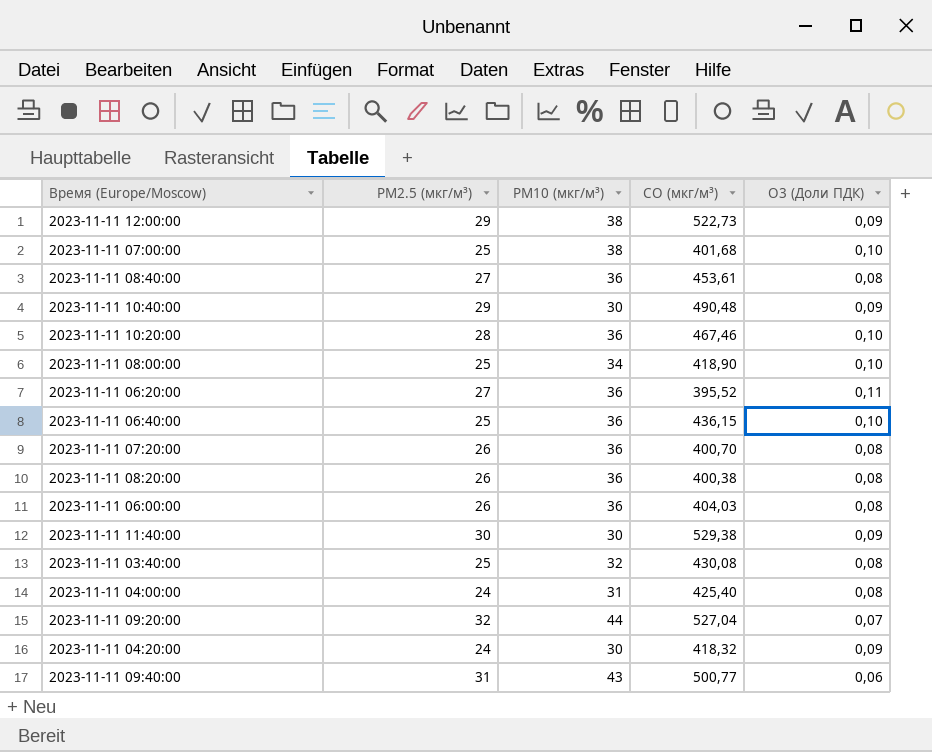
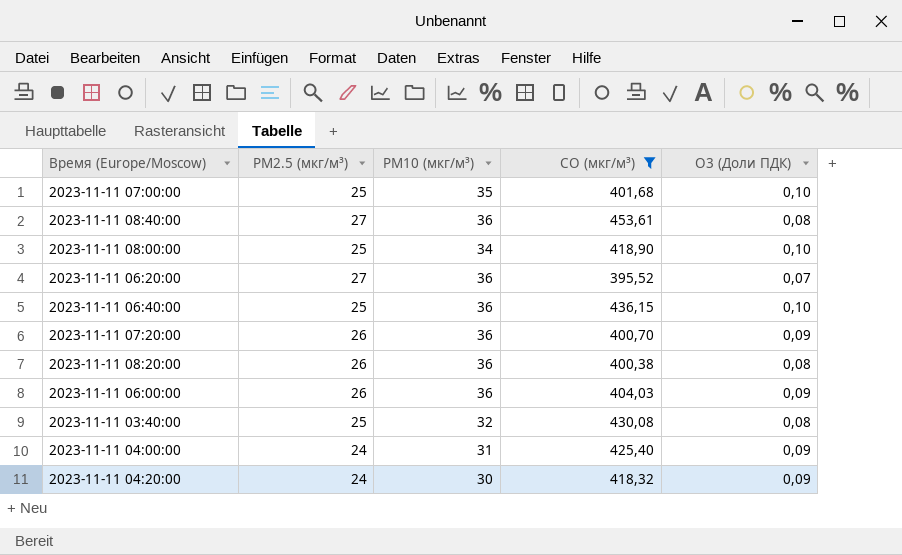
filter: none -> CO (мкг/м³) <= 453,61
2023-11-11 07:00:00 | PM10 (мкг/м³): 38 -> 35
2023-11-11 06:20:00 | O3 (Доли ПДК): 0,11 -> 0,07
2023-11-11 07:20:00 | O3 (Доли ПДК): 0,08 -> 0,09
2023-11-11 06:00:00 | O3 (Доли ПДК): 0,08 -> 0,09
2023-11-11 04:00:00 | O3 (Доли ПДК): 0,08 -> 0,09

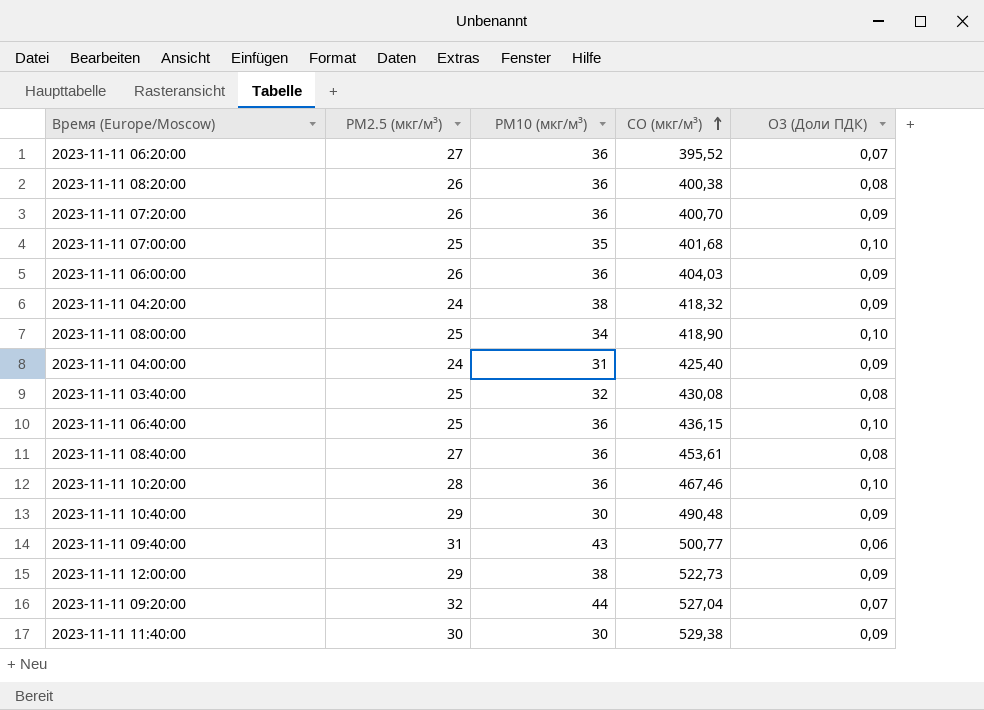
filter: CO (мкг/м³) <= 453,61 -> none
row order: none -> CO (мкг/м³) ascending
2023-11-11 04:20:00 | PM10 (мкг/м³): 30 -> 38

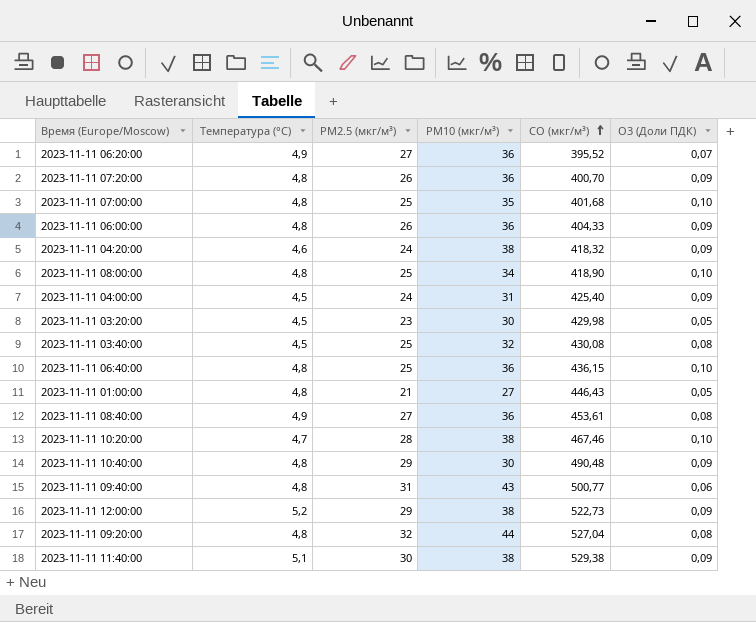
column Температура (°C) | position: none -> 2
row 2023-11-11 08:20:00: 26 | 36 | 400,38 | 0,08 -> none
2023-11-11 06:00:00 | CO (мкг/м³): 404,03 -> 404,33
row 2023-11-11 03:20:00: none -> 4,5 | 23 | 30 | 429,98 | 0,05
row 2023-11-11 01:00:00: none -> 4,8 | 21 | 27 | 446,43 | 0,05
2023-11-11 10:20:00 | PM10 (мкг/м³): 36 -> 38
2023-11-11 09:20:00 | O3 (Доли ПДК): 0,07 -> 0,08
2023-11-11 11:40:00 | PM10 (мкг/м³): 30 -> 38

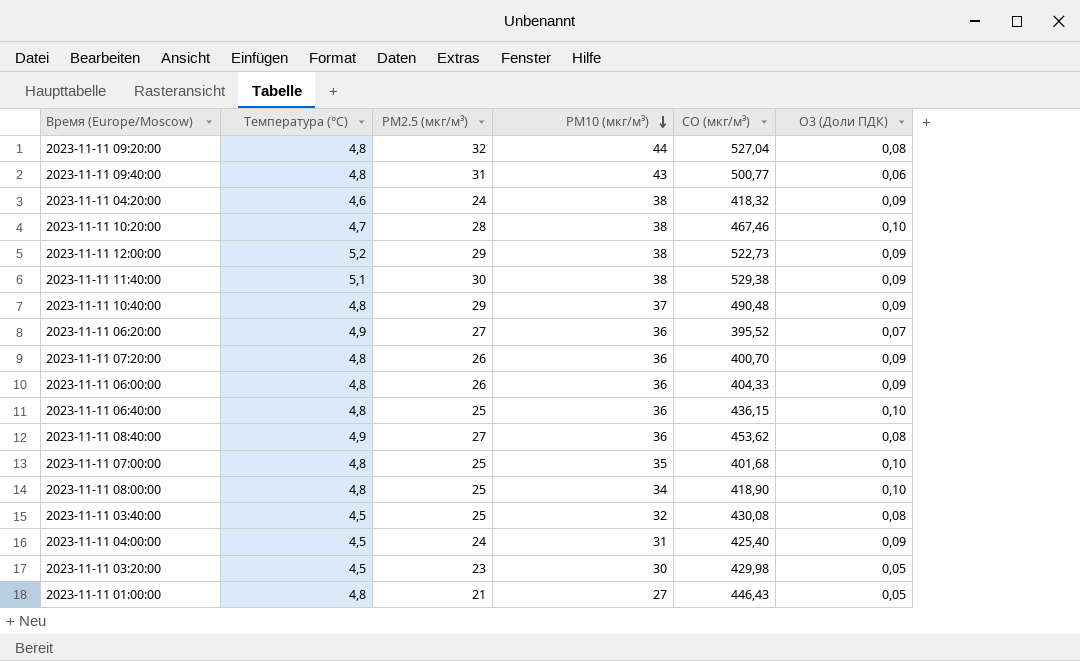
row order: CO (мкг/м³) ascending -> PM10 (мкг/м³) descending
2023-11-11 10:40:00 | PM10 (мкг/м³): 30 -> 37
2023-11-11 08:40:00 | CO (мкг/м³): 453,61 -> 453,62

